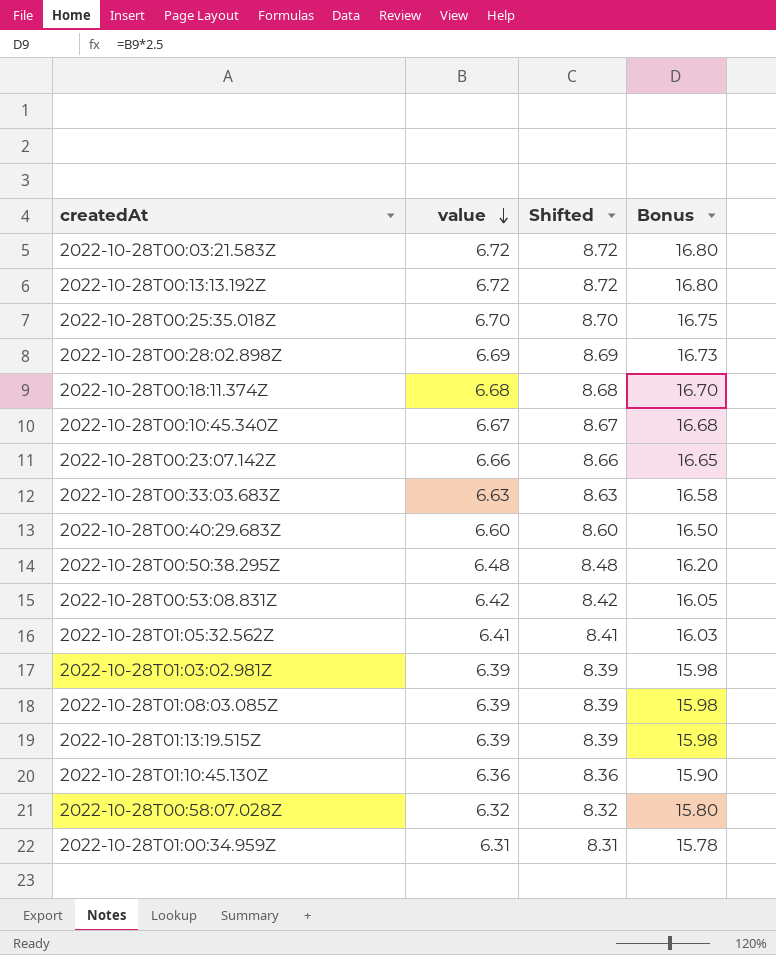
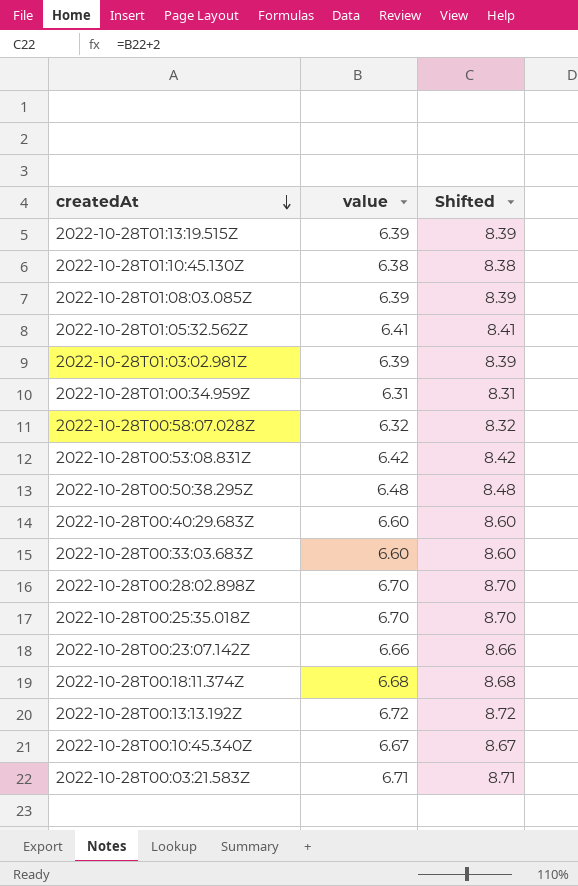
row order: value descending -> createdAt descending
column Bonus | formula: [value] * 2.5 -> none
2022-10-28T01:10:45.130Z | value: 6.36 -> 6.38
2022-10-28T01:10:45.130Z | Shifted: 8.36 -> 8.38
2022-10-28T00:33:03.683Z | value: 6.63 -> 6.60
2022-10-28T00:33:03.683Z | Shifted: 8.63 -> 8.60
2022-10-28T00:28:02.898Z | value: 6.69 -> 6.70
2022-10-28T00:28:02.898Z | Shifted: 8.69 -> 8.70
2022-10-28T00:03:21.583Z | value: 6.72 -> 6.71
2022-10-28T00:03:21.583Z | Shifted: 8.72 -> 8.71

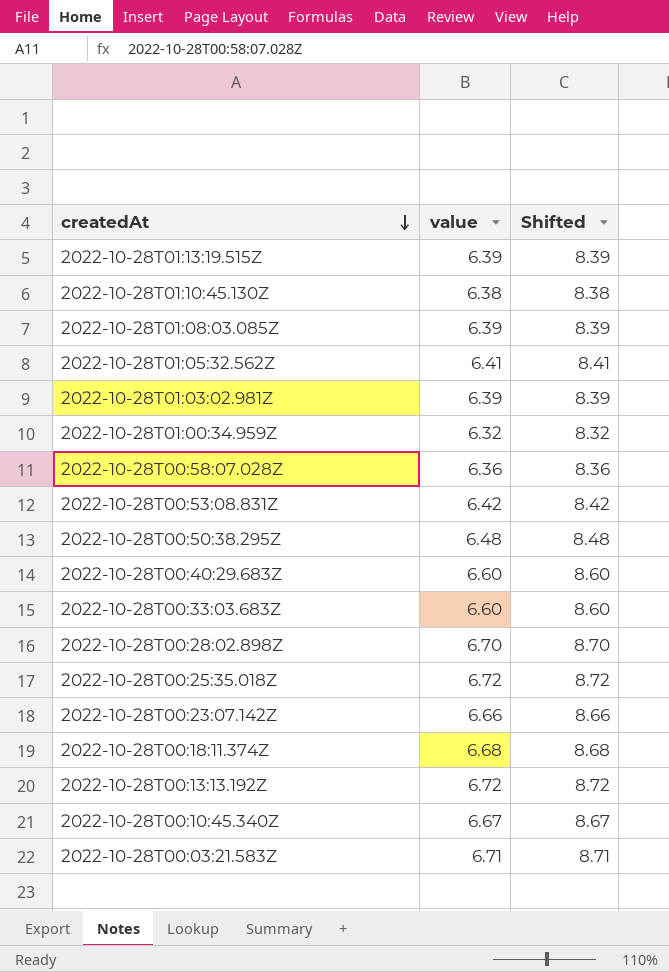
2022-10-28T01:00:34.959Z | value: 6.31 -> 6.32
2022-10-28T01:00:34.959Z | Shifted: 8.31 -> 8.32
2022-10-28T00:58:07.028Z | value: 6.32 -> 6.36
2022-10-28T00:58:07.028Z | Shifted: 8.32 -> 8.36
2022-10-28T00:25:35.018Z | value: 6.70 -> 6.72
2022-10-28T00:25:35.018Z | Shifted: 8.70 -> 8.72

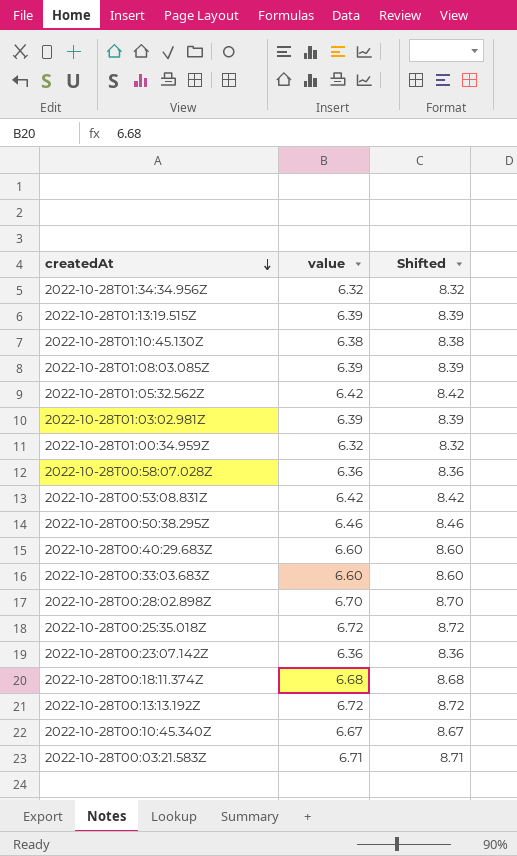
row 2022-10-28T01:34:34.956Z: none -> 6.32 | 8.32
2022-10-28T01:05:32.562Z | value: 6.41 -> 6.42
2022-10-28T01:05:32.562Z | Shifted: 8.41 -> 8.42
2022-10-28T00:50:38.295Z | value: 6.48 -> 6.46
2022-10-28T00:50:38.295Z | Shifted: 8.48 -> 8.46
2022-10-28T00:23:07.142Z | value: 6.66 -> 6.36
2022-10-28T00:23:07.142Z | Shifted: 8.66 -> 8.36

